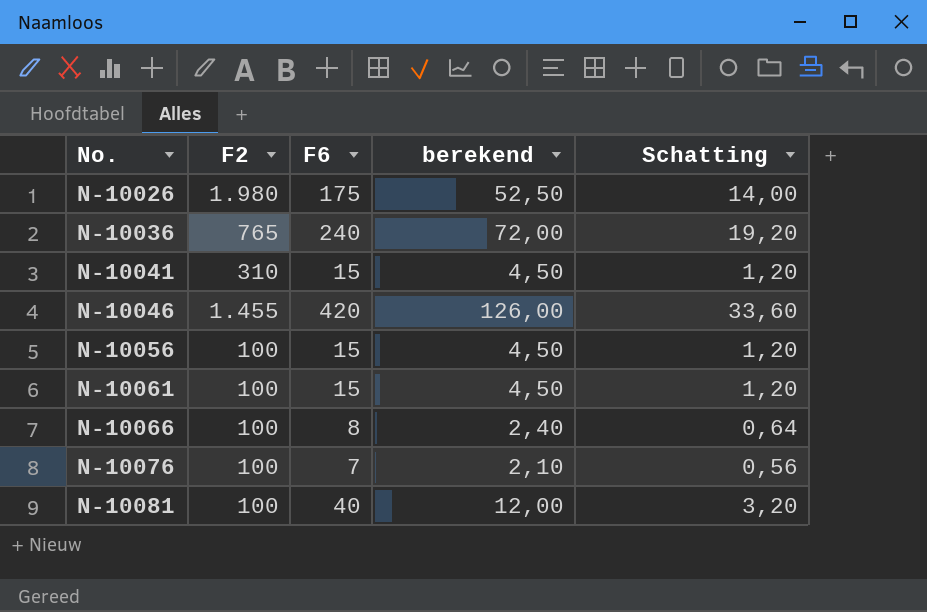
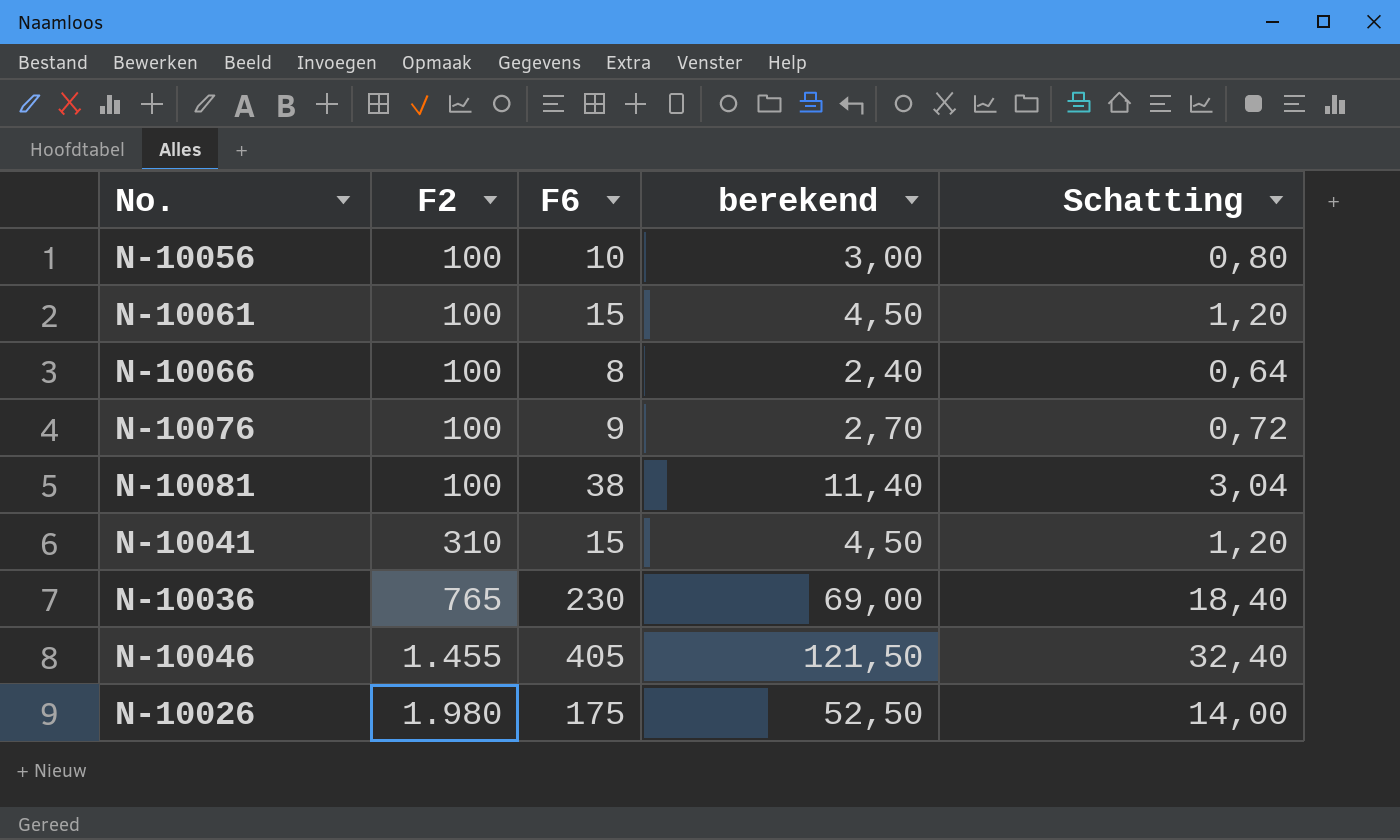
row order: No. ascending -> F2 ascending
N-10056 | F6: 15 -> 10
N-10056 | berekend: 4,50 -> 3,00
N-10056 | Schatting: 1,20 -> 0,80
N-10076 | F6: 7 -> 9
N-10076 | berekend: 2,10 -> 2,70
N-10076 | Schatting: 0,56 -> 0,72
N-10081 | F6: 40 -> 38
N-10081 | berekend: 12,00 -> 11,40
N-10081 | Schatting: 3,20 -> 3,04
N-10036 | F6: 240 -> 230
N-10036 | berekend: 72,00 -> 69,00
N-10036 | Schatting: 19,20 -> 18,40
N-10046 | F6: 420 -> 405
N-10046 | berekend: 126,00 -> 121,50
N-10046 | Schatting: 33,60 -> 32,40

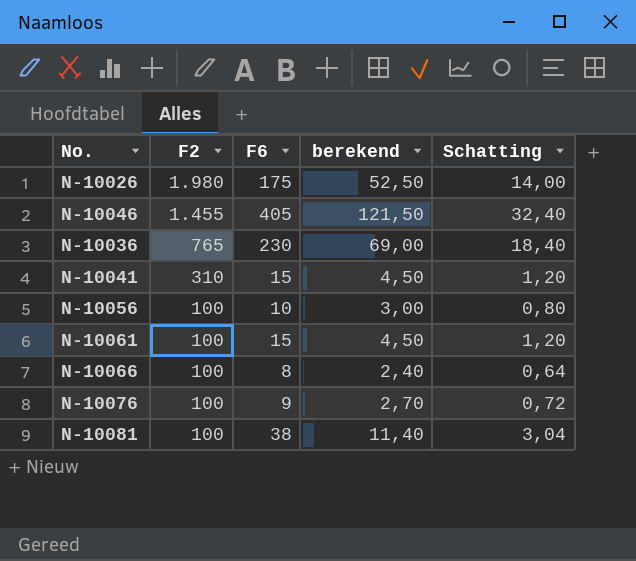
row order: F2 ascending -> F2 descending

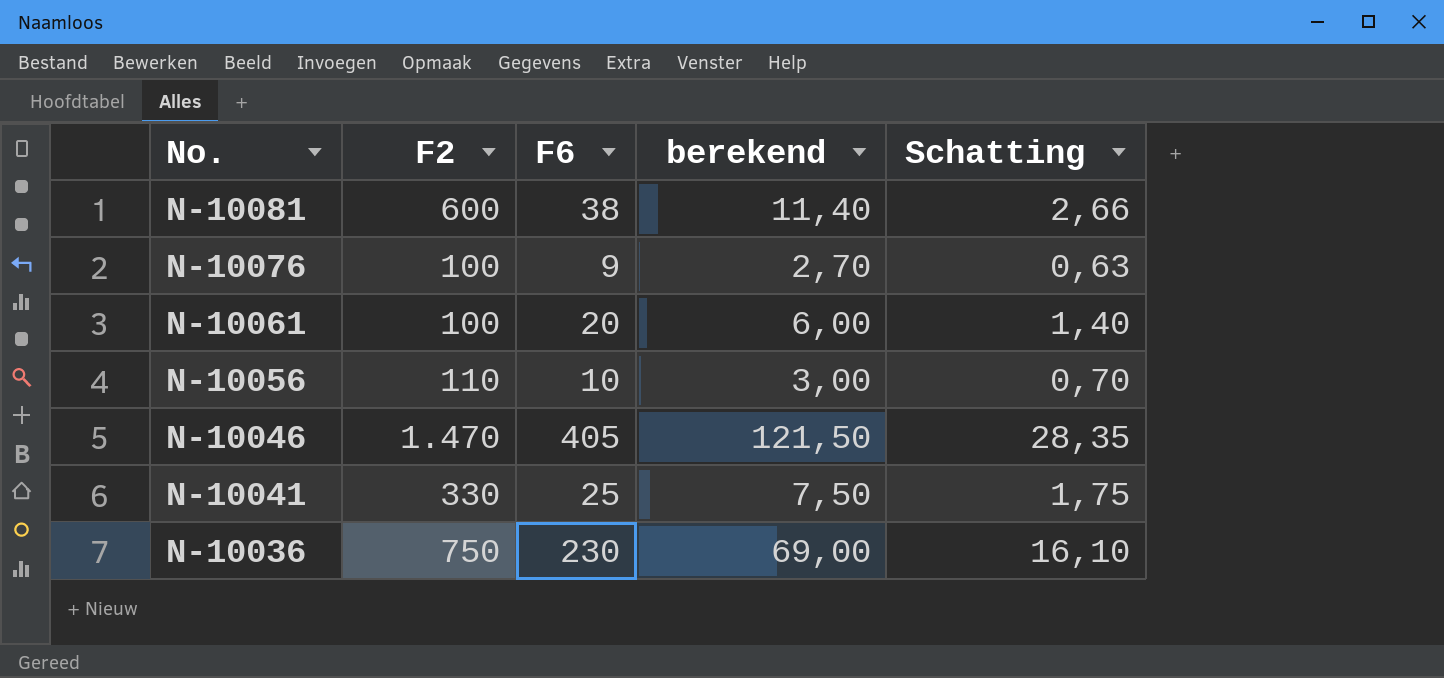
row order: F2 descending -> No. descending
column Schatting | formula: [F6] * 0,08 -> [F6] * 0,07
row N-10026: 1.980 | 175 | 52,50 | 14,00 -> none
row N-10066: 100 | 8 | 2,40 | 0,64 -> none
N-10081 | F2: 100 -> 600
N-10061 | F6: 15 -> 20
N-10061 | berekend: 4,50 -> 6,00
N-10056 | F2: 100 -> 110
N-10046 | F2: 1.455 -> 1.470
N-10041 | F2: 310 -> 330
N-10041 | F6: 15 -> 25
N-10041 | berekend: 4,50 -> 7,50
N-10036 | F2: 765 -> 750

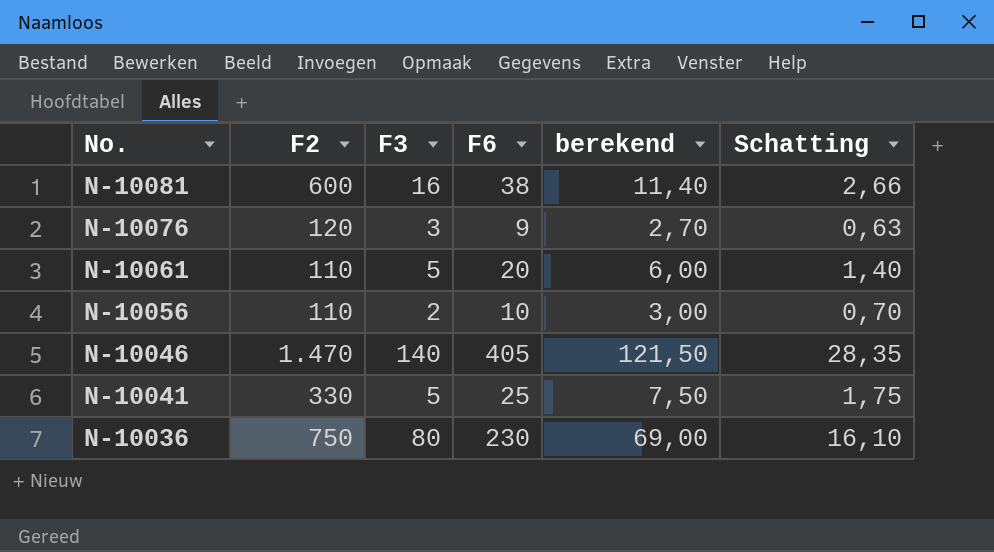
column F3 | position: none -> 3
N-10076 | F2: 100 -> 120
N-10061 | F2: 100 -> 110

